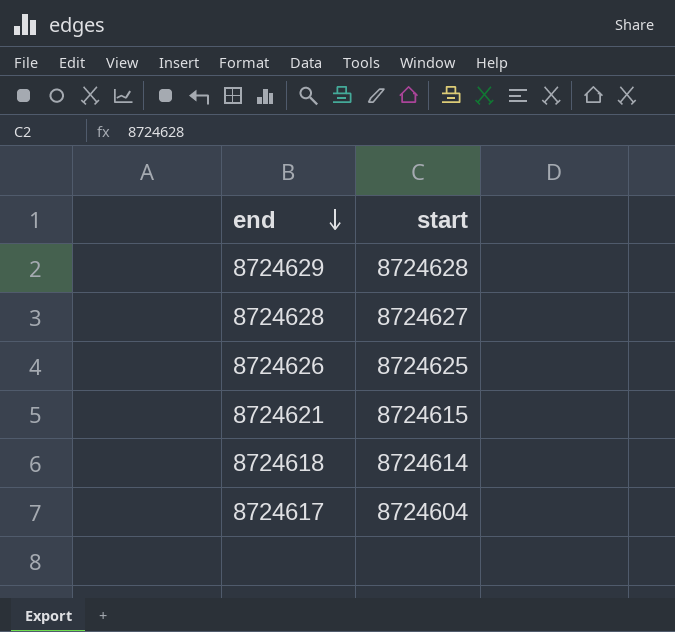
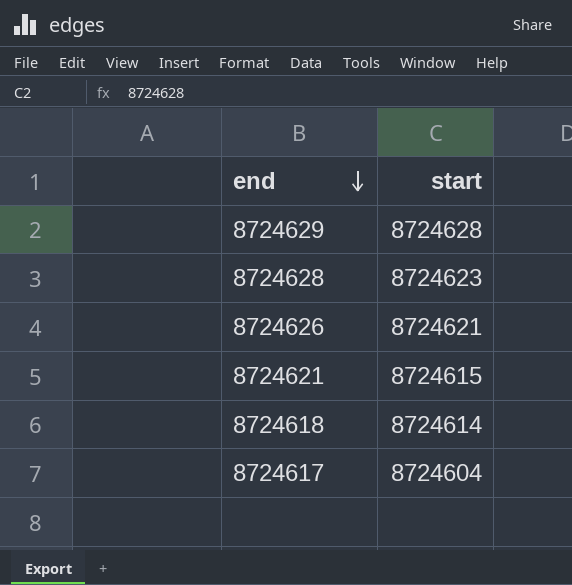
8724628 | start: 8724627 -> 8724623
8724626 | start: 8724625 -> 8724621

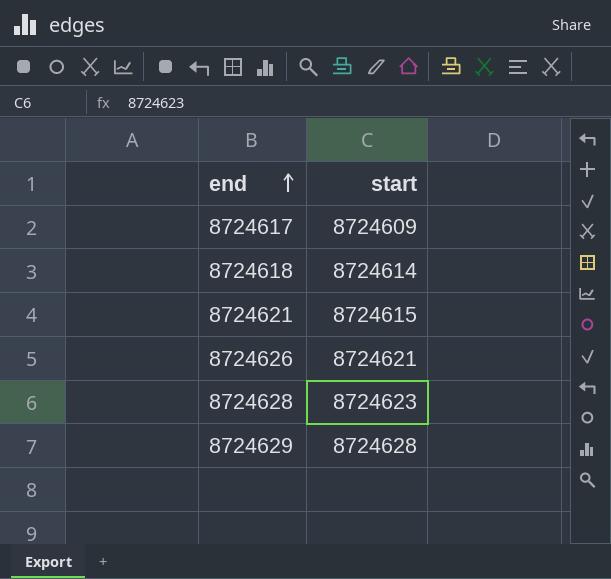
row order: end descending -> end ascending
8724617 | start: 8724604 -> 8724609

